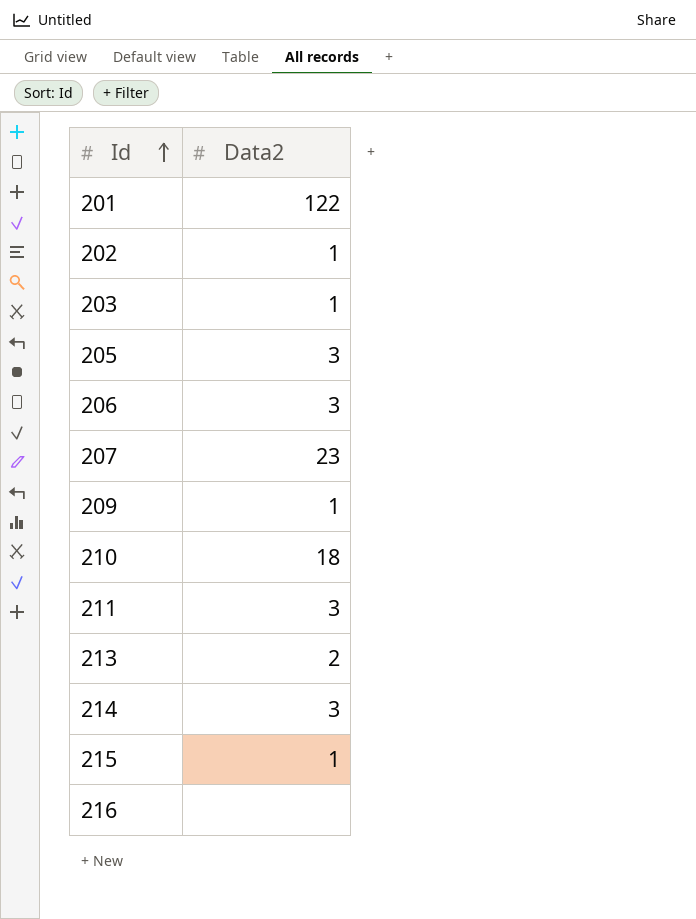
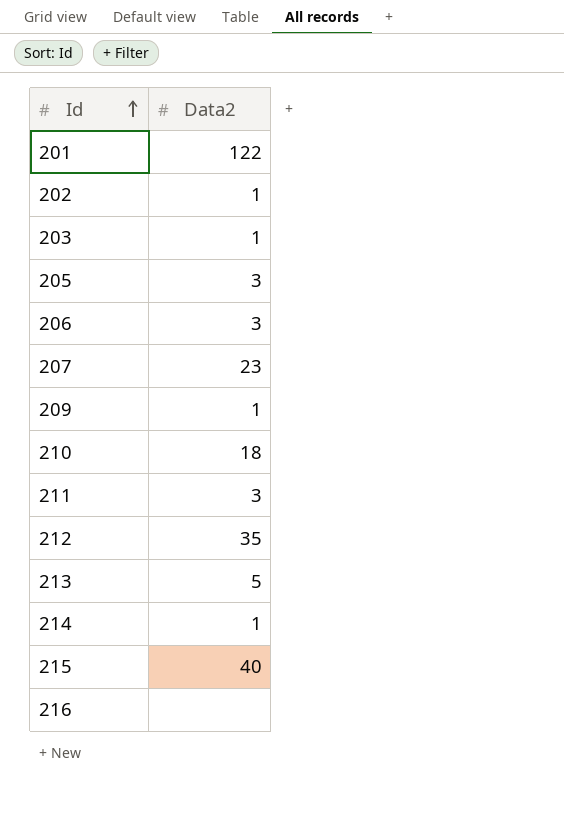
row 212: none -> 35
213 | Data2: 2 -> 5
214 | Data2: 3 -> 1
215 | Data2: 1 -> 40

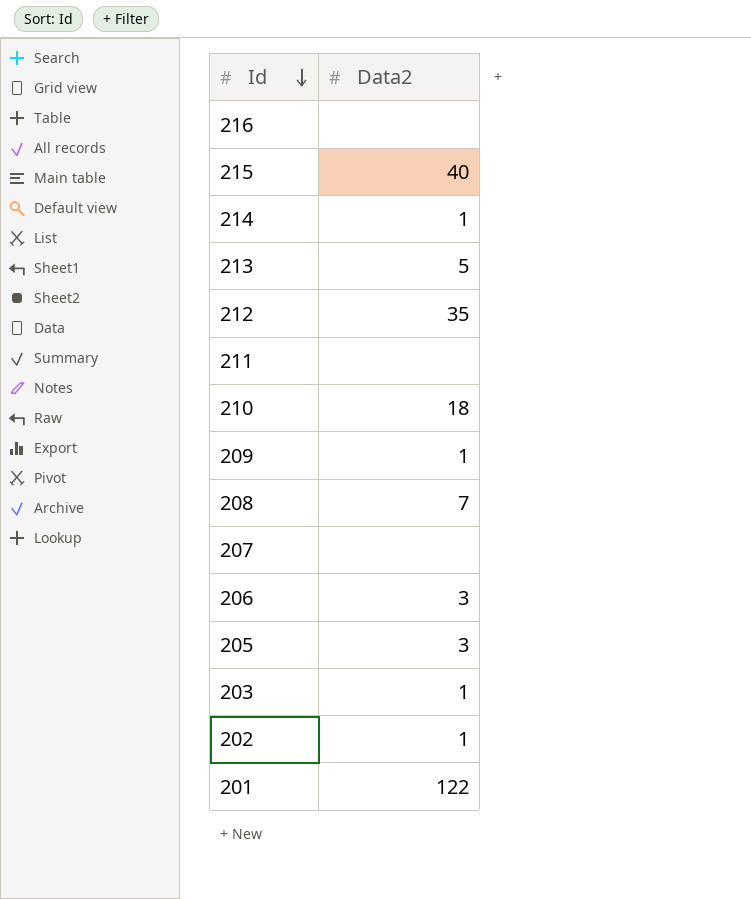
row order: Id ascending -> Id descending
211 | Data2: 3 -> none
row 208: none -> 7
207 | Data2: 23 -> none

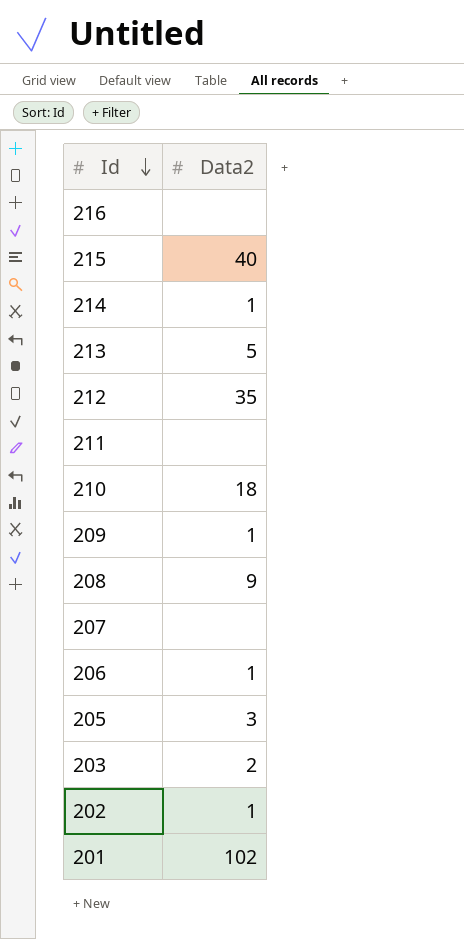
208 | Data2: 7 -> 9
206 | Data2: 3 -> 1
203 | Data2: 1 -> 2
201 | Data2: 122 -> 102

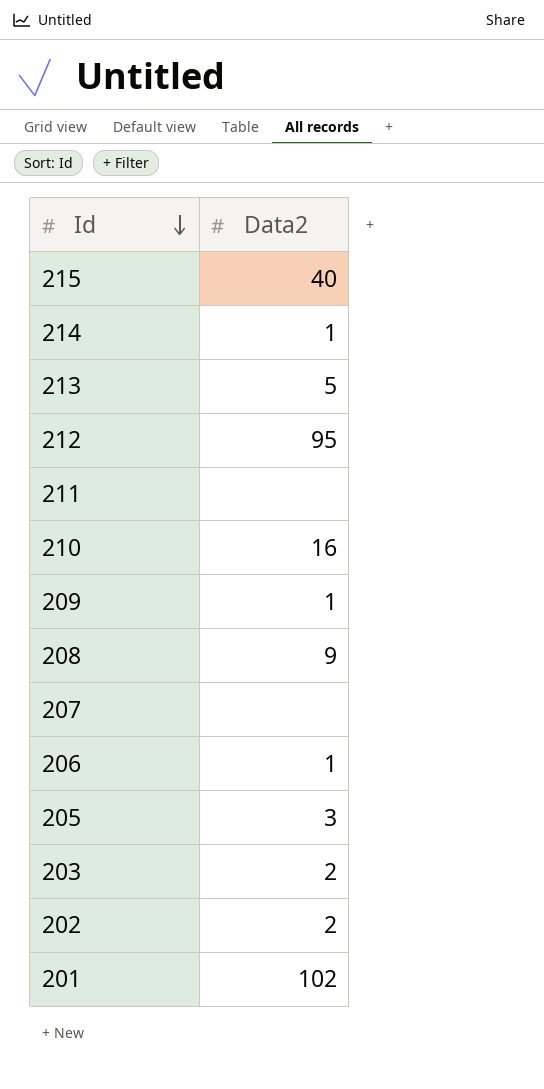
row 216: none -> none
212 | Data2: 35 -> 95
210 | Data2: 18 -> 16
202 | Data2: 1 -> 2

